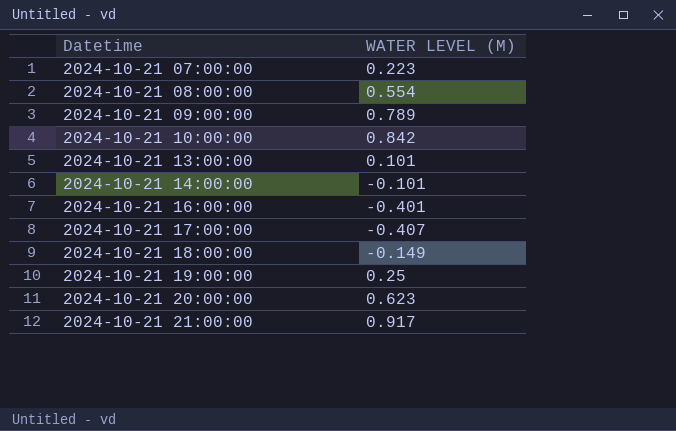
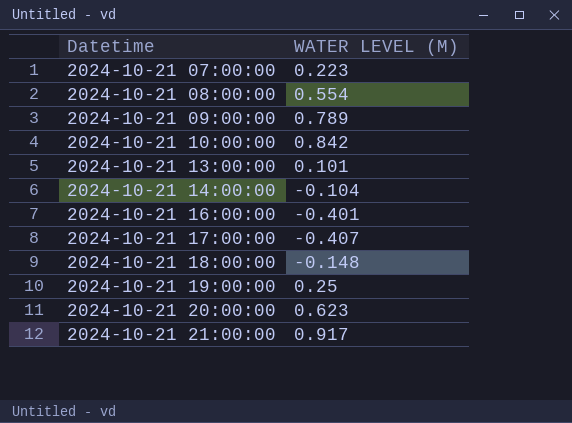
2024-10-21 14:00:00 | WATER LEVEL (M): -0.101 -> -0.104
2024-10-21 18:00:00 | WATER LEVEL (M): -0.149 -> -0.148

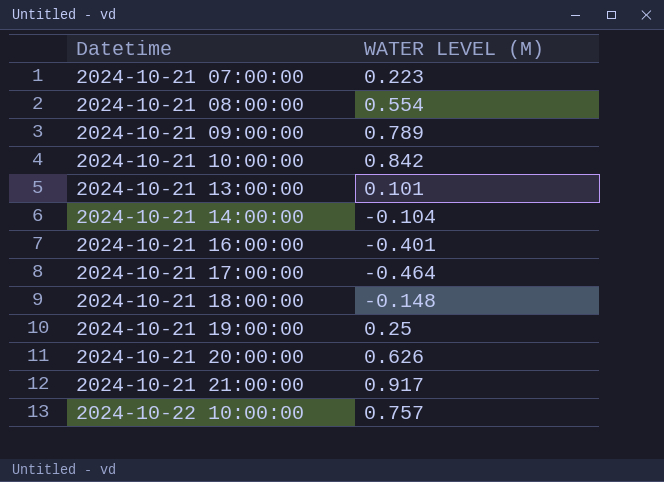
2024-10-21 17:00:00 | WATER LEVEL (M): -0.407 -> -0.464
2024-10-21 20:00:00 | WATER LEVEL (M): 0.623 -> 0.626
row 2024-10-22 10:00:00: none -> 0.757

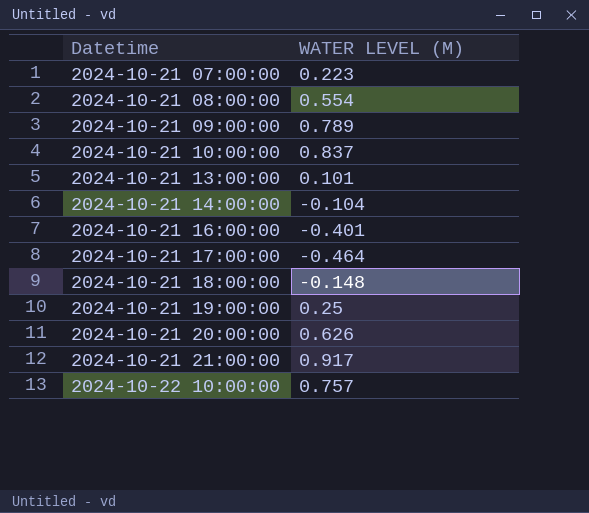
2024-10-21 10:00:00 | WATER LEVEL (M): 0.842 -> 0.837

